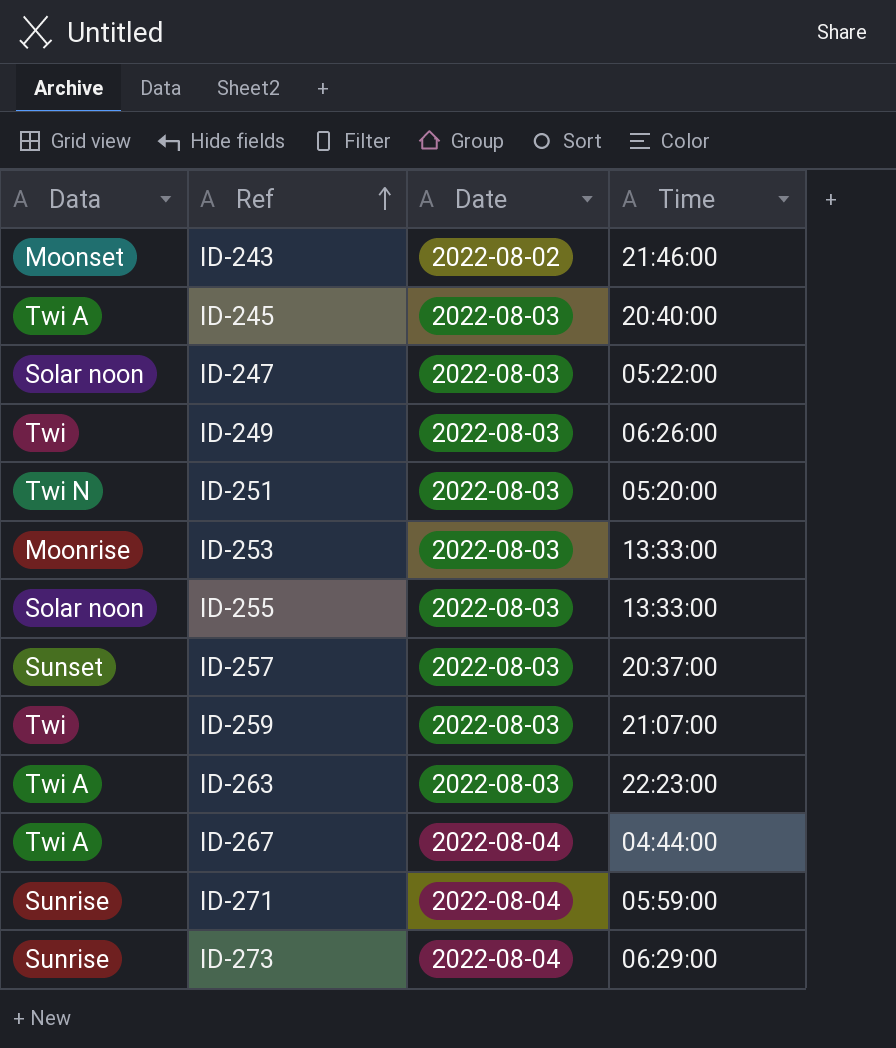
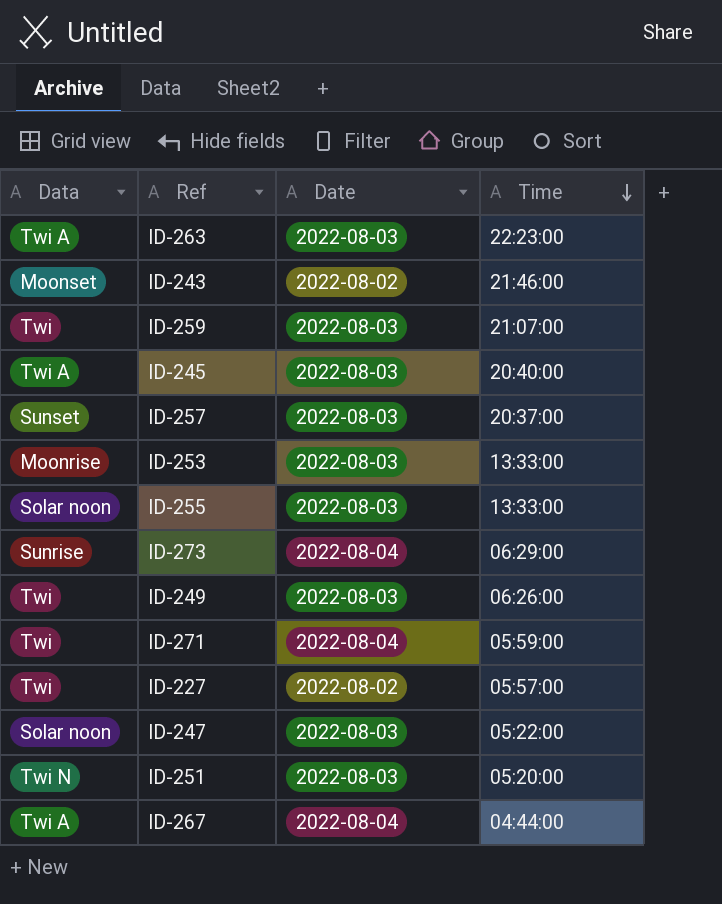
row order: Ref ascending -> Time descending
ID-271 | Data: Sunrise -> Twi
row ID-227: none -> Twi | 2022-08-02 | 05:57:00

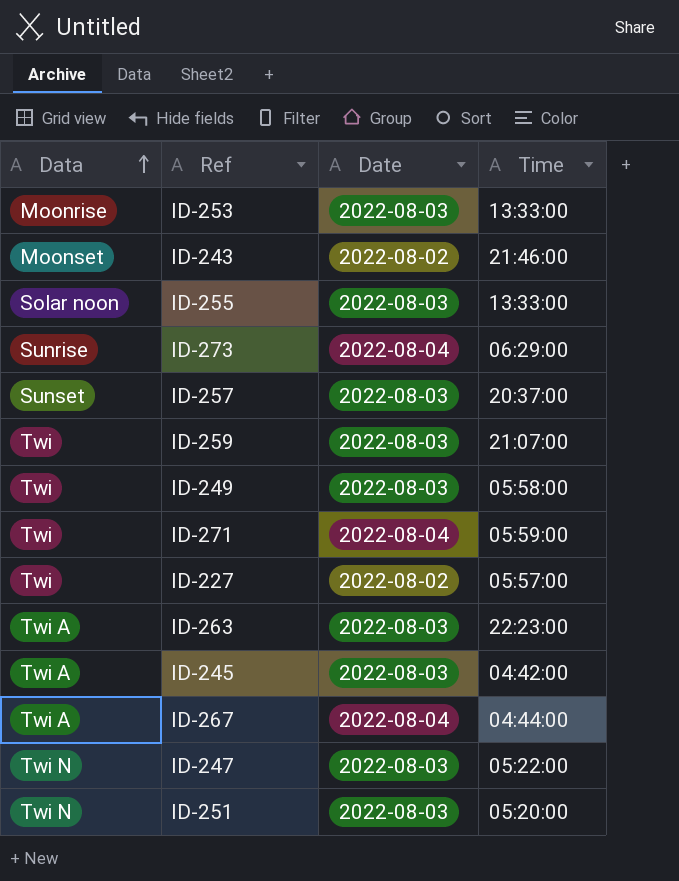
row order: Time descending -> Data ascending
ID-249 | Time: 06:26:00 -> 05:58:00
ID-245 | Time: 20:40:00 -> 04:42:00
ID-247 | Data: Solar noon -> Twi N

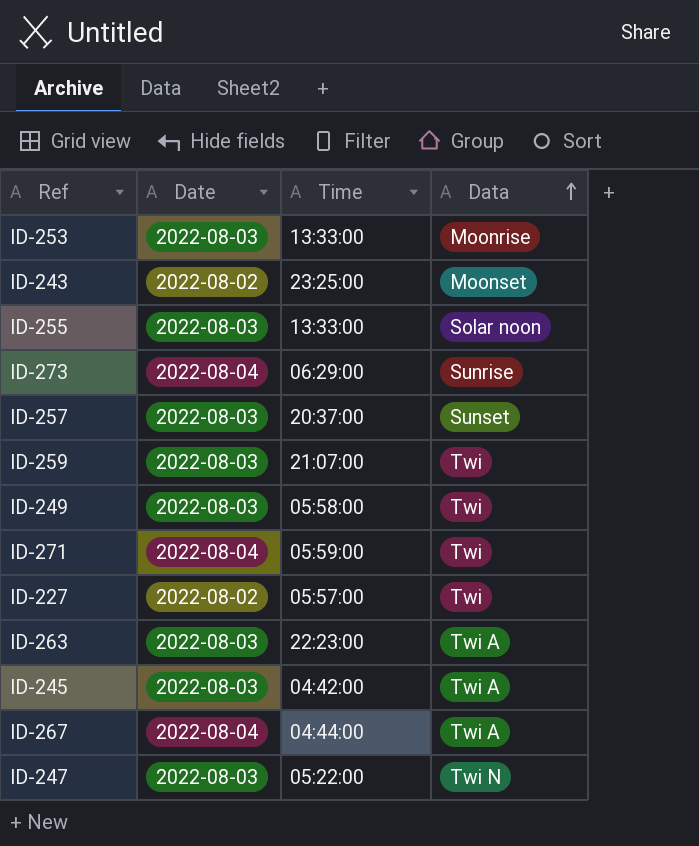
column Data | position: 1 -> 4
row ID-251: Twi N | 2022-08-03 | 05:20:00 -> none
ID-243 | Time: 21:46:00 -> 23:25:00

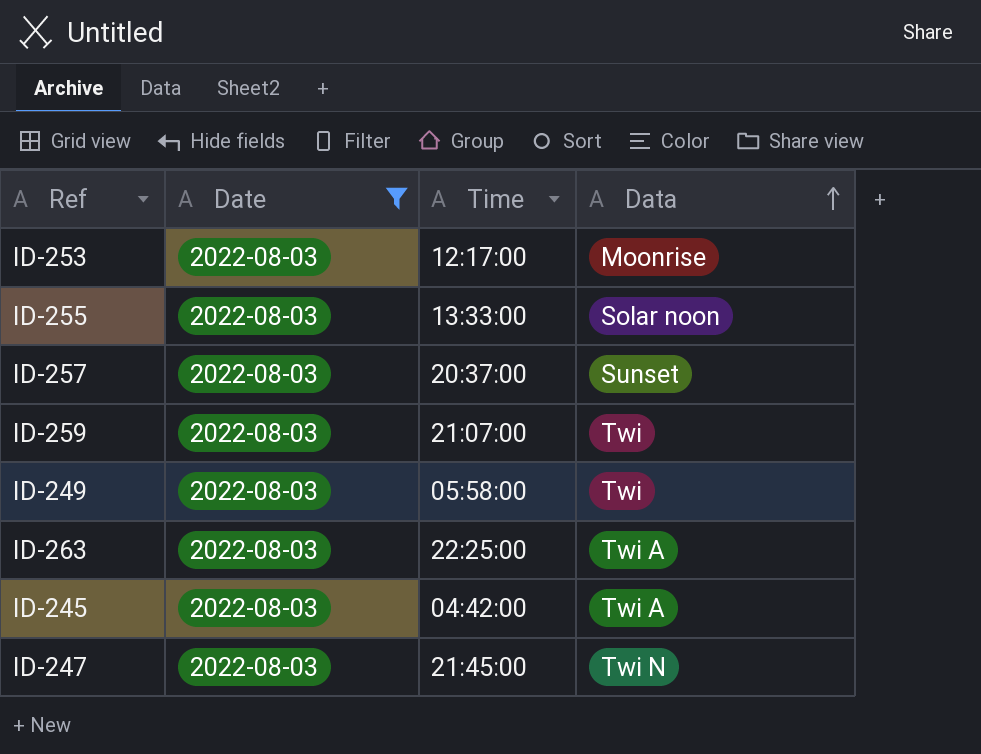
filter: none -> Date = 2022-08-03
ID-253 | Time: 13:33:00 -> 12:17:00
ID-263 | Time: 22:23:00 -> 22:25:00
ID-247 | Time: 05:22:00 -> 21:45:00

